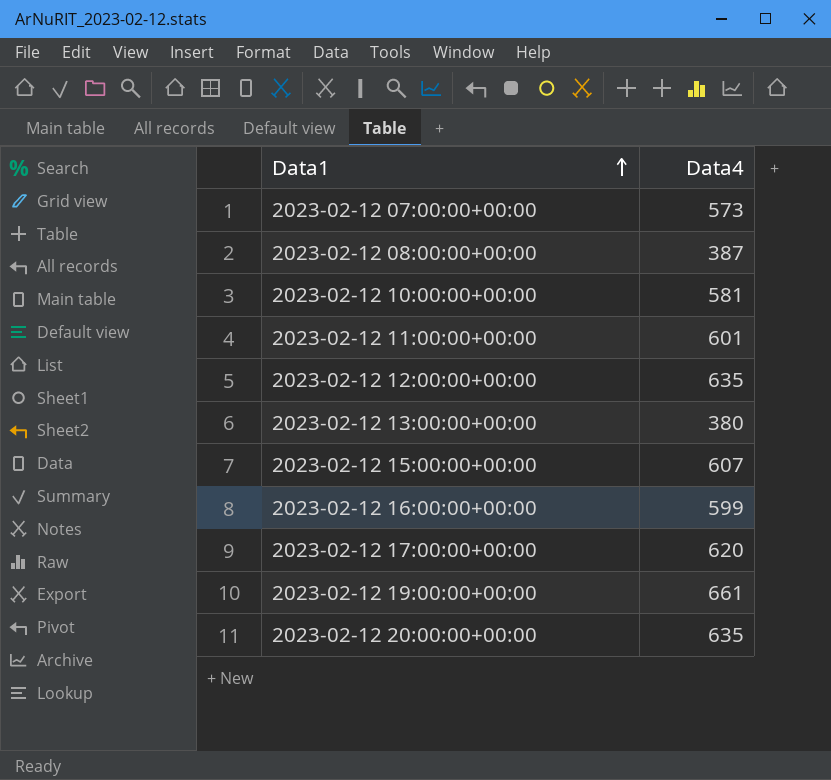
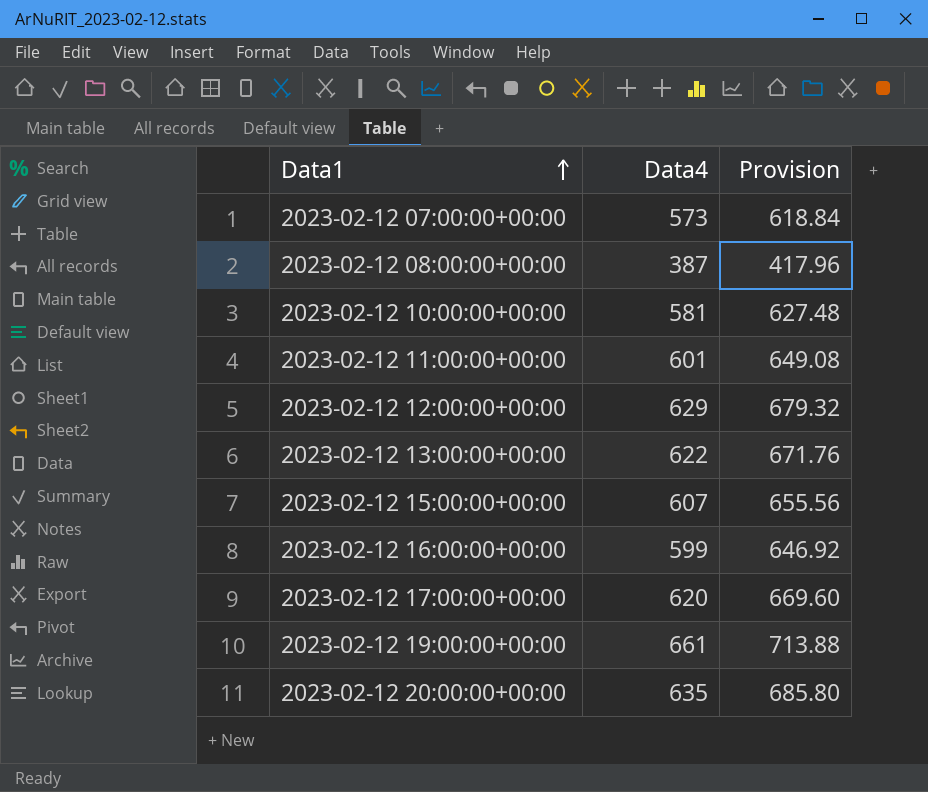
column Provision | formula: none -> [Data4] * 1.08
2023-02-12 12:00:00+00:00 | Data4: 635 -> 629
2023-02-12 13:00:00+00:00 | Data4: 380 -> 622

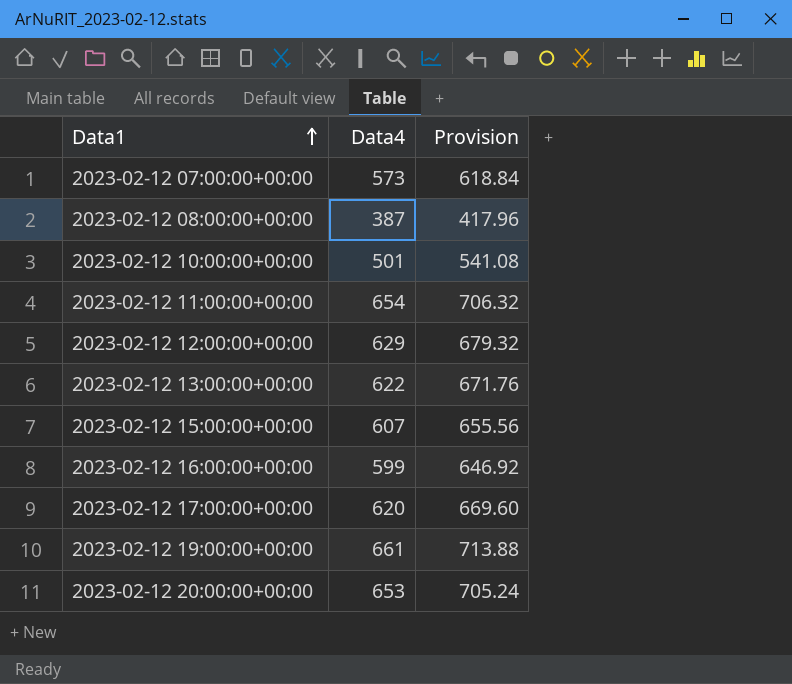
2023-02-12 10:00:00+00:00 | Data4: 581 -> 501
2023-02-12 10:00:00+00:00 | Provision: 627.48 -> 541.08
2023-02-12 11:00:00+00:00 | Data4: 601 -> 654
2023-02-12 11:00:00+00:00 | Provision: 649.08 -> 706.32
2023-02-12 20:00:00+00:00 | Data4: 635 -> 653
2023-02-12 20:00:00+00:00 | Provision: 685.80 -> 705.24

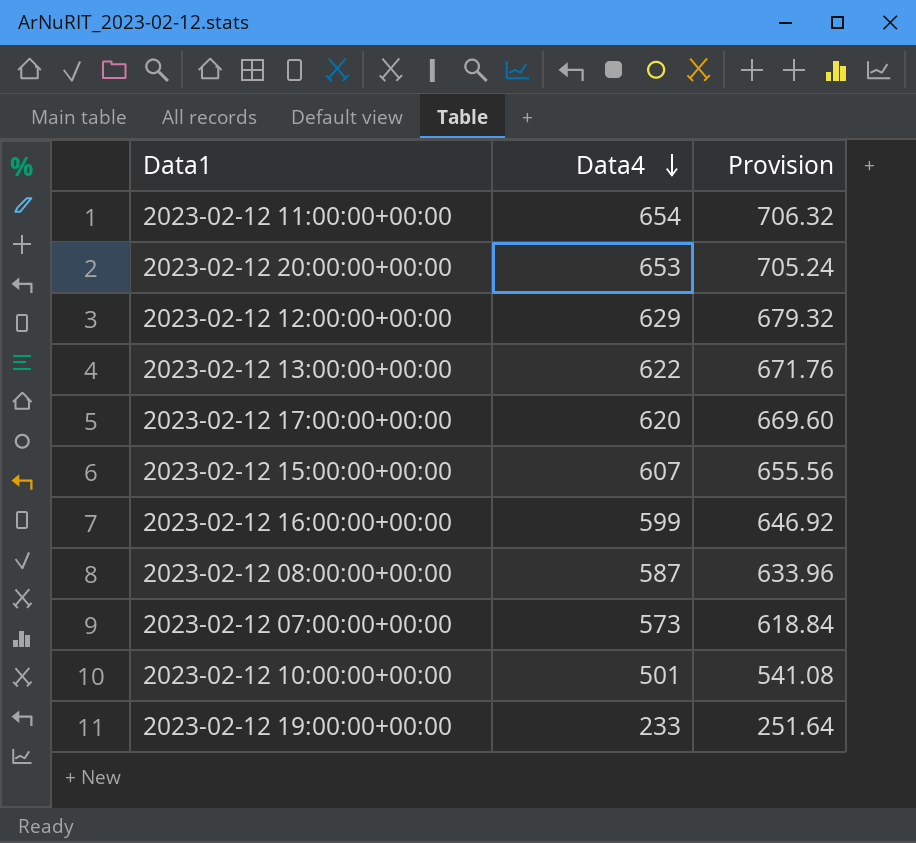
row order: Data1 ascending -> Data4 descending
2023-02-12 08:00:00+00:00 | Data4: 387 -> 587
2023-02-12 08:00:00+00:00 | Provision: 417.96 -> 633.96
2023-02-12 19:00:00+00:00 | Data4: 661 -> 233
2023-02-12 19:00:00+00:00 | Provision: 713.88 -> 251.64

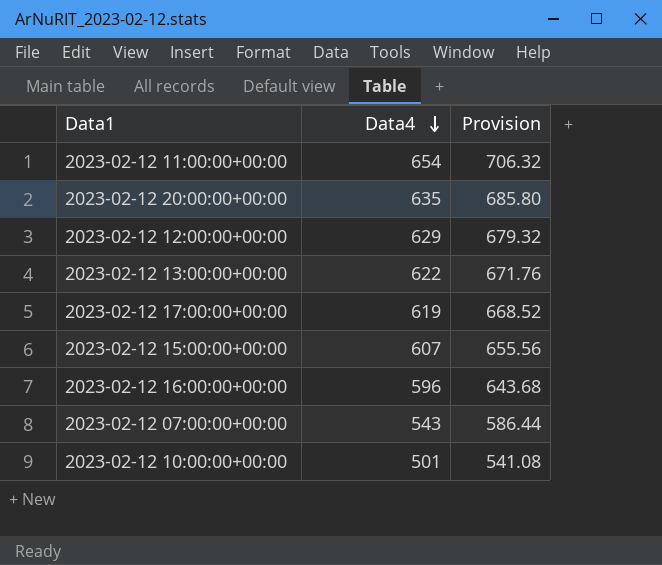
row 2023-02-12 08:00:00+00:00: 587 | 633.96 -> none
row 2023-02-12 19:00:00+00:00: 233 | 251.64 -> none
2023-02-12 20:00:00+00:00 | Data4: 653 -> 635
2023-02-12 20:00:00+00:00 | Provision: 705.24 -> 685.80
2023-02-12 17:00:00+00:00 | Data4: 620 -> 619
2023-02-12 17:00:00+00:00 | Provision: 669.60 -> 668.52
2023-02-12 16:00:00+00:00 | Data4: 599 -> 596
2023-02-12 16:00:00+00:00 | Provision: 646.92 -> 643.68
2023-02-12 07:00:00+00:00 | Data4: 573 -> 543
2023-02-12 07:00:00+00:00 | Provision: 618.84 -> 586.44

